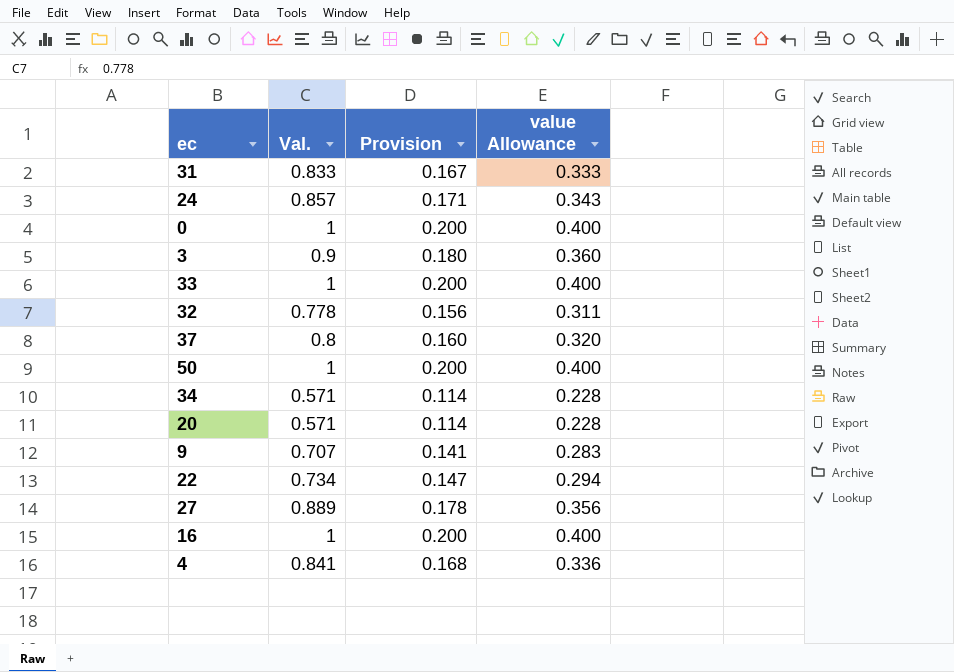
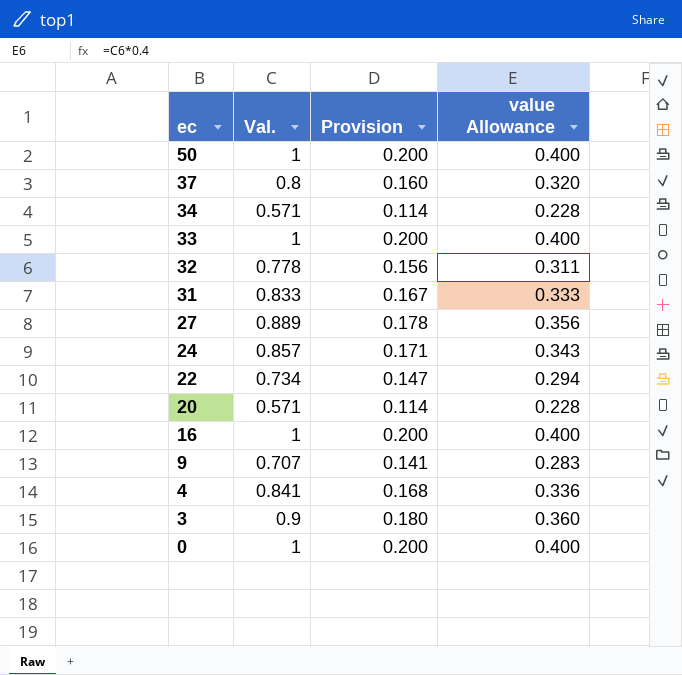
row order: none -> ec descending

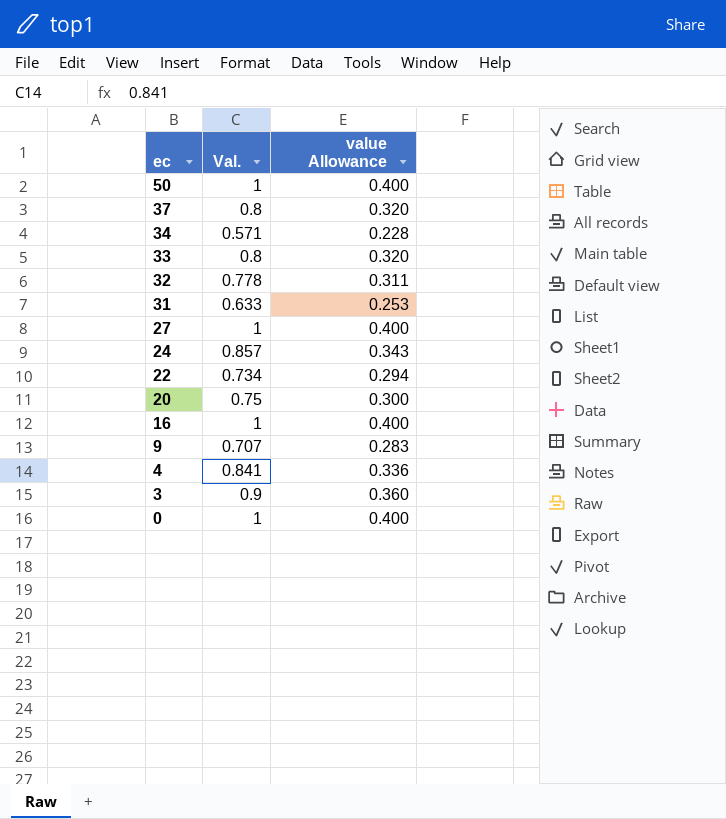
column Provision | formula: [Val.] * 0.2 -> none
33 | Val.: 1 -> 0.8
33 | value Allowance: 0.400 -> 0.320
31 | Val.: 0.833 -> 0.633
31 | value Allowance: 0.333 -> 0.253
27 | Val.: 0.889 -> 1
27 | value Allowance: 0.356 -> 0.400
20 | Val.: 0.571 -> 0.75
20 | value Allowance: 0.228 -> 0.300

